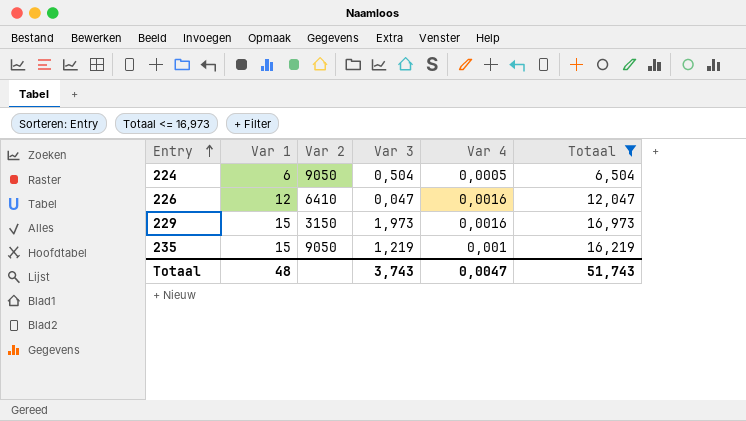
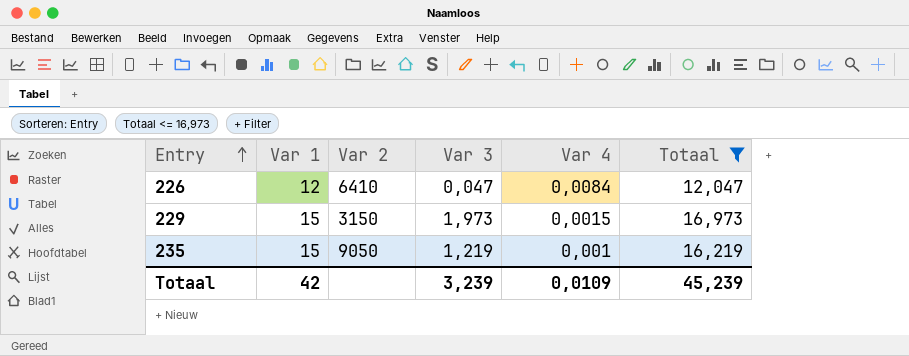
row 224: 6 | 9050 | 0,504 | 0,0005 | 6,504 -> none
226 | Var 4: 0,0016 -> 0,0084
229 | Var 4: 0,0016 -> 0,0015
Totaal | Var 1: 48 -> 42
Totaal | Var 3: 3,743 -> 3,239
Totaal | Var 4: 0,0047 -> 0,0109
Totaal | Totaal: 51,743 -> 45,239

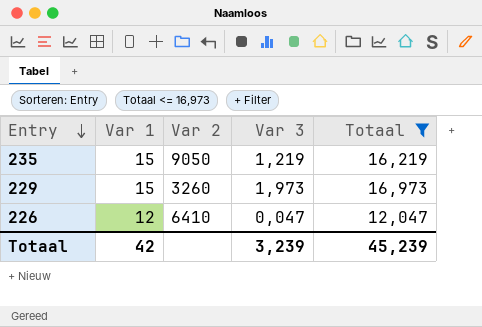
row order: Entry ascending -> Entry descending
column Var 4 | position: 5 -> none
229 | Var 2: 3150 -> 3260

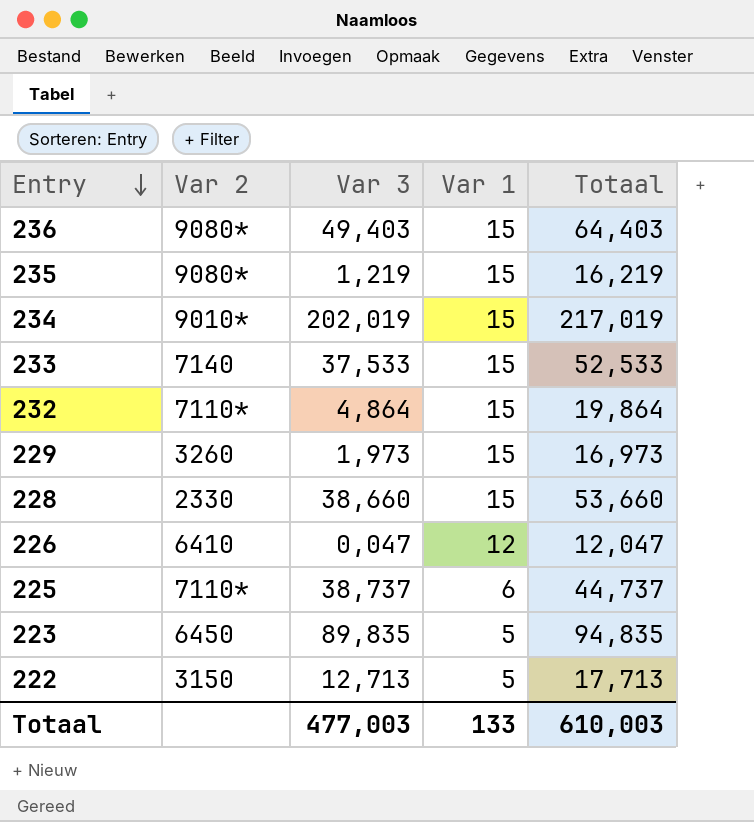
filter: Totaal <= 16,973 -> none
column Var 1 | position: 2 -> 4
235 | Var 2: 9050 -> 9080*
Totaal | Var 3: 3,239 -> 477,003
Totaal | Var 1: 42 -> 133
Totaal | Totaal: 45,239 -> 610,003

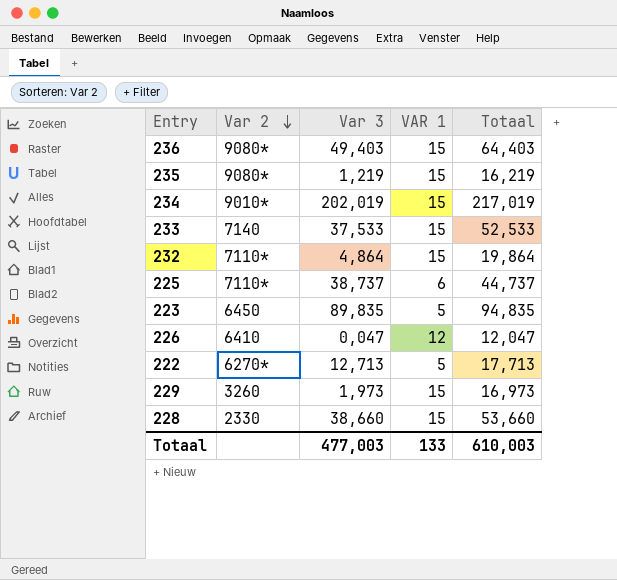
row order: Entry descending -> Var 2 descending
column name: Var 1 -> VAR 1
222 | Var 2: 3150 -> 6270*

